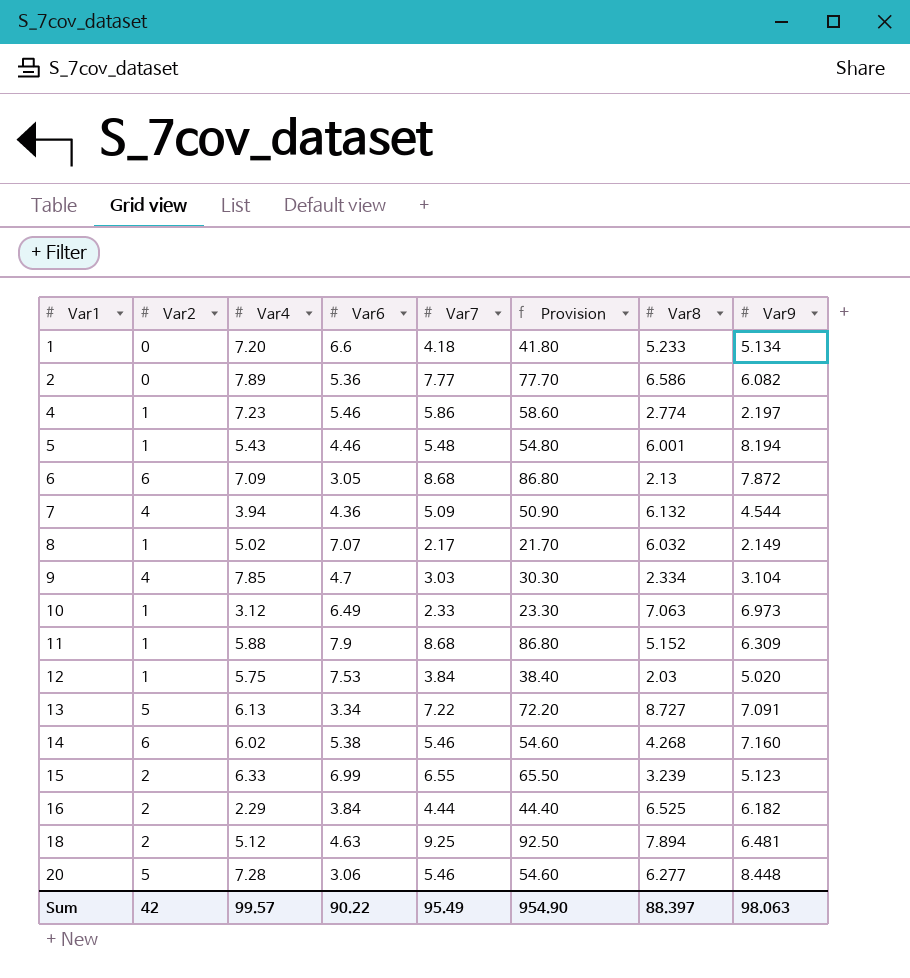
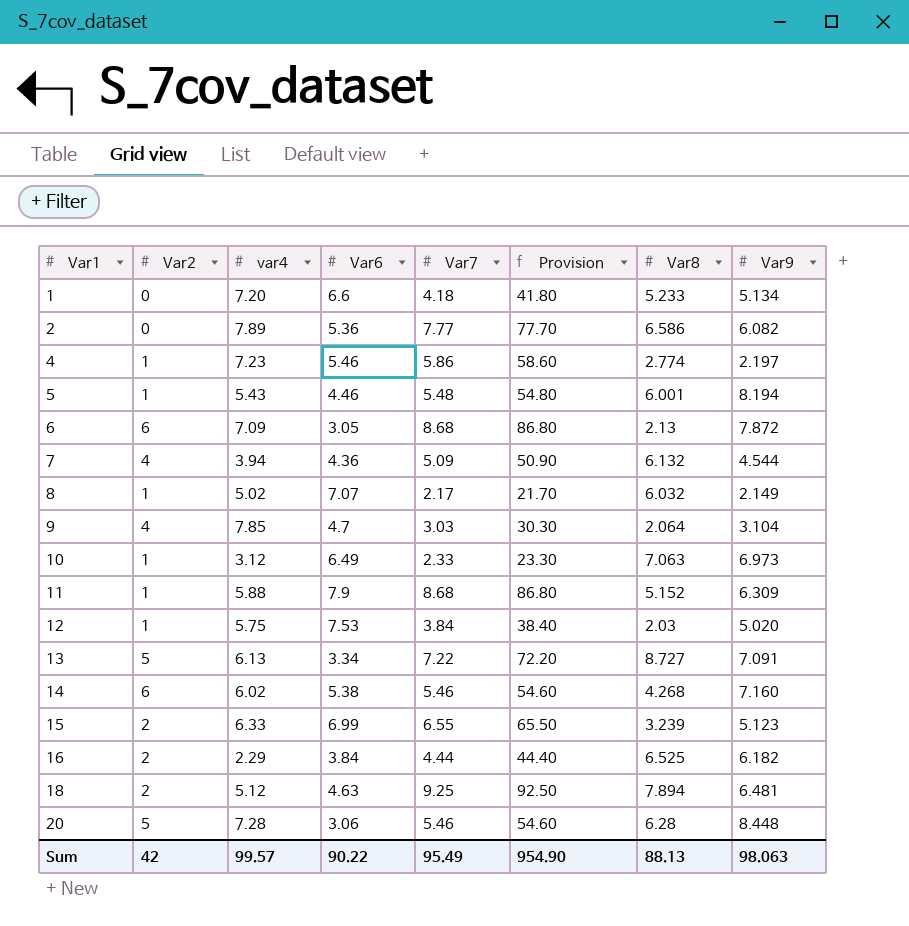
column name: Var4 -> var4
9 | Var8: 2.334 -> 2.064
20 | Var8: 6.277 -> 6.28
Sum | Var8: 88.397 -> 88.13

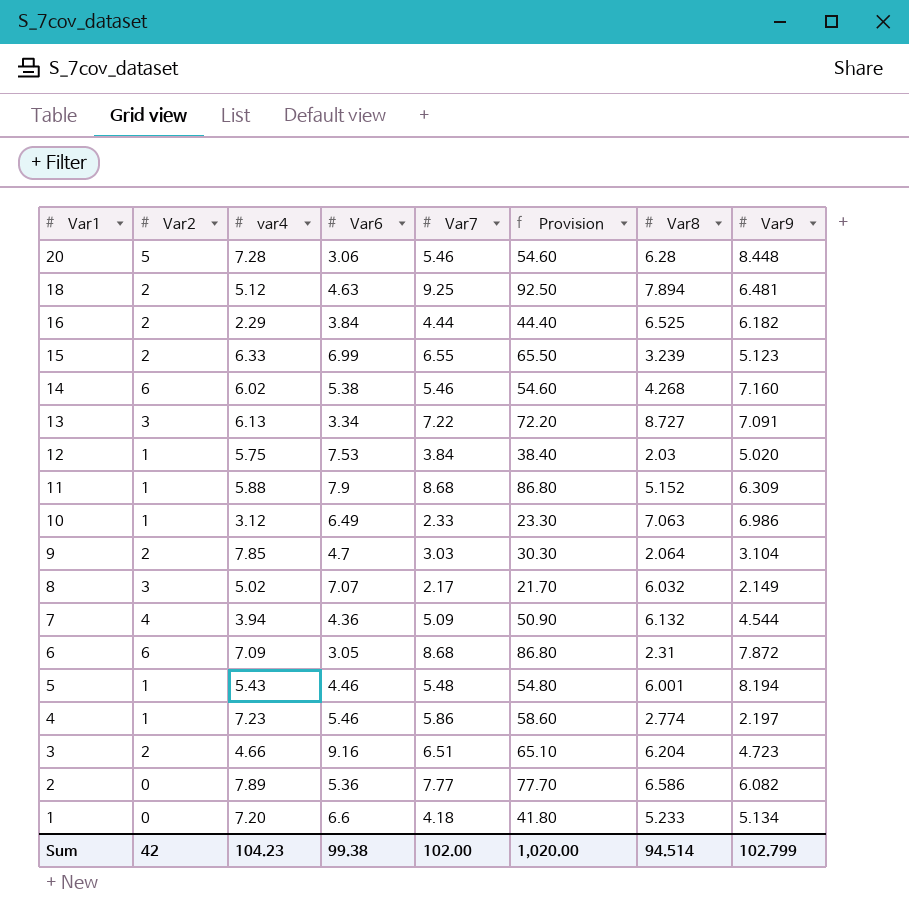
row order: Var1 ascending -> Var1 descending
13 | Var2: 5 -> 3
10 | Var9: 6.973 -> 6.986
9 | Var2: 4 -> 2
8 | Var2: 1 -> 3
6 | Var8: 2.13 -> 2.31
row 3: none -> 2 | 4.66 | 9.16 | 6.51 | 65.10 | 6.204 | 4.723
Sum | var4: 99.57 -> 104.23
Sum | Var6: 90.22 -> 99.38
Sum | Var7: 95.49 -> 102.00
Sum | Provision: 954.90 -> 1,020.00
Sum | Var8: 88.13 -> 94.514
Sum | Var9: 98.063 -> 102.799

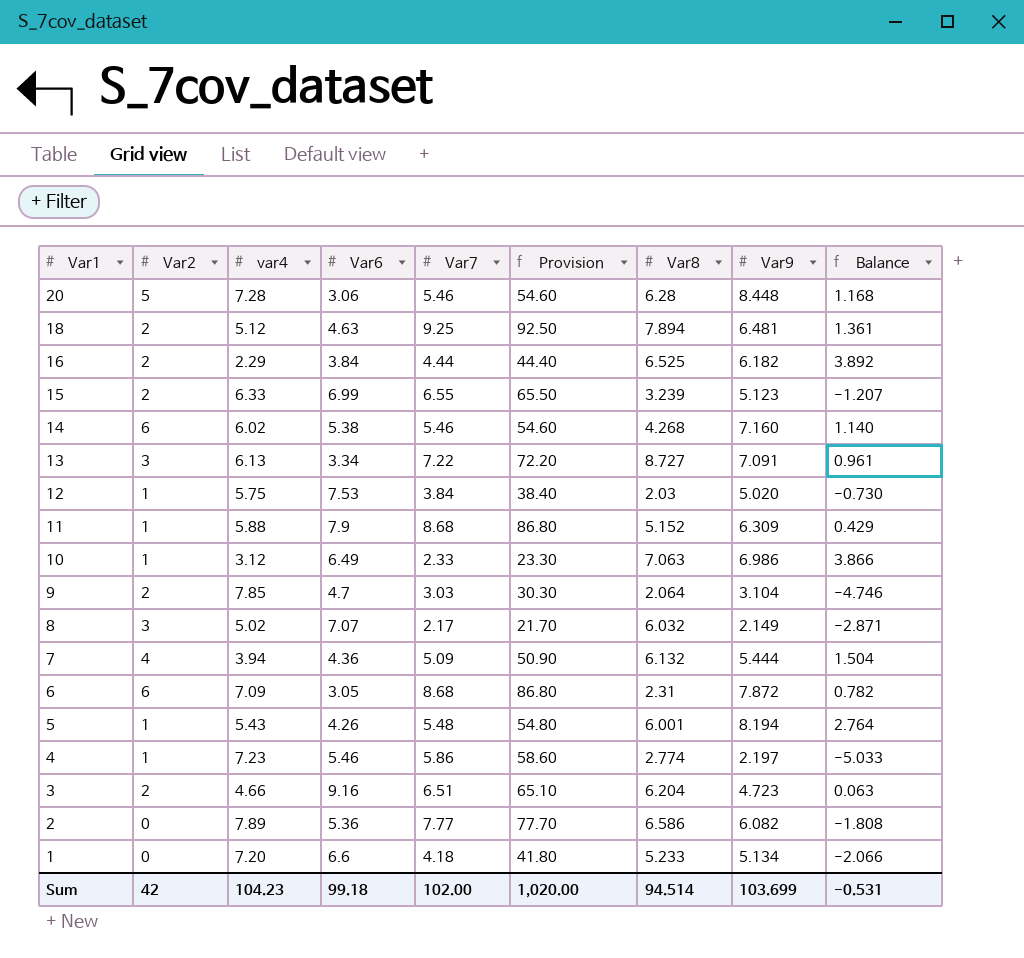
column Balance | formula: none -> [Var9] - [var4]
7 | Var9: 4.544 -> 5.444
5 | Var6: 4.46 -> 4.26
Sum | Var6: 99.38 -> 99.18
Sum | Var9: 102.799 -> 103.699

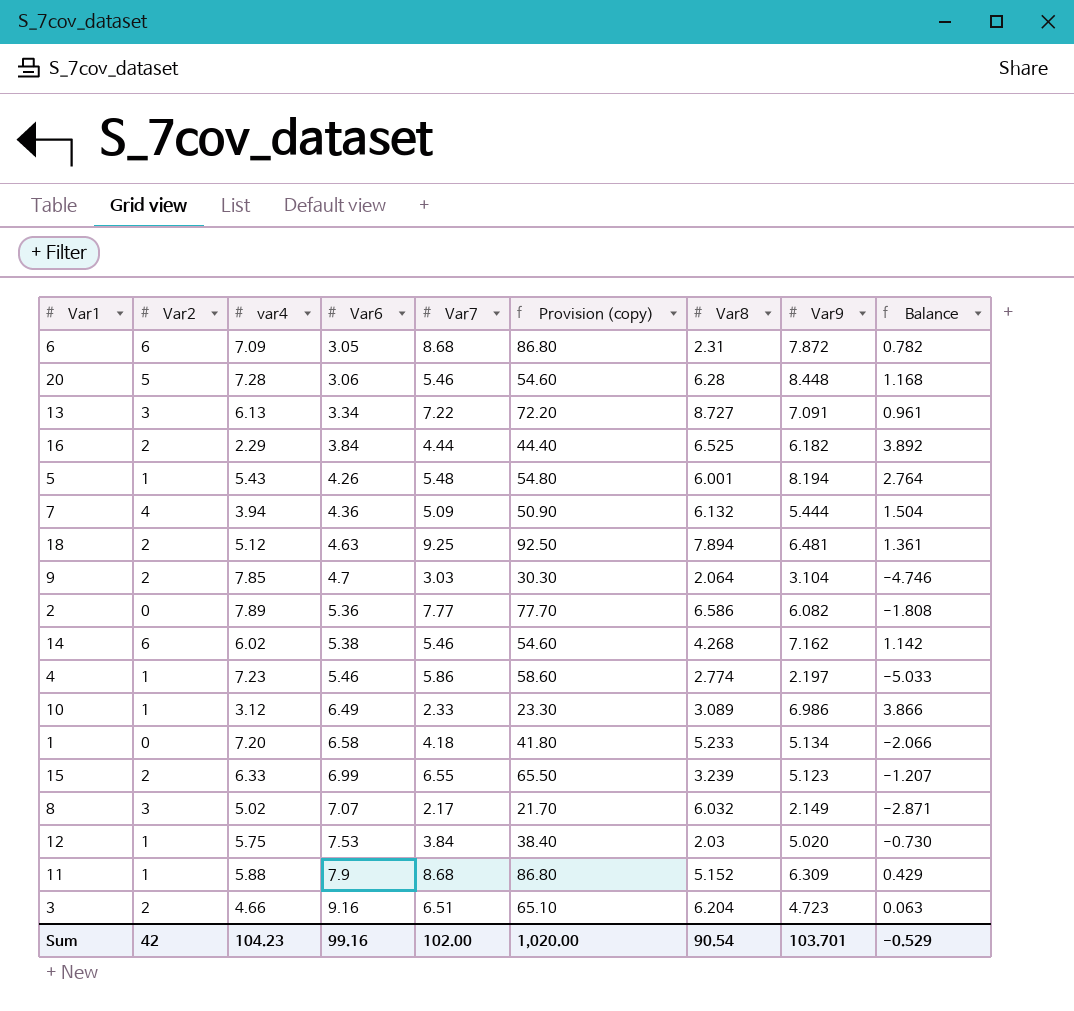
row order: Var1 descending -> Var6 ascending
column name: Provision -> Provision (copy)
14 | Var9: 7.160 -> 7.162
14 | Balance: 1.140 -> 1.142
10 | Var8: 7.063 -> 3.089
1 | Var6: 6.6 -> 6.58
Sum | Var6: 99.18 -> 99.16
Sum | Var8: 94.514 -> 90.54
Sum | Var9: 103.699 -> 103.701
Sum | Balance: -0.531 -> -0.529

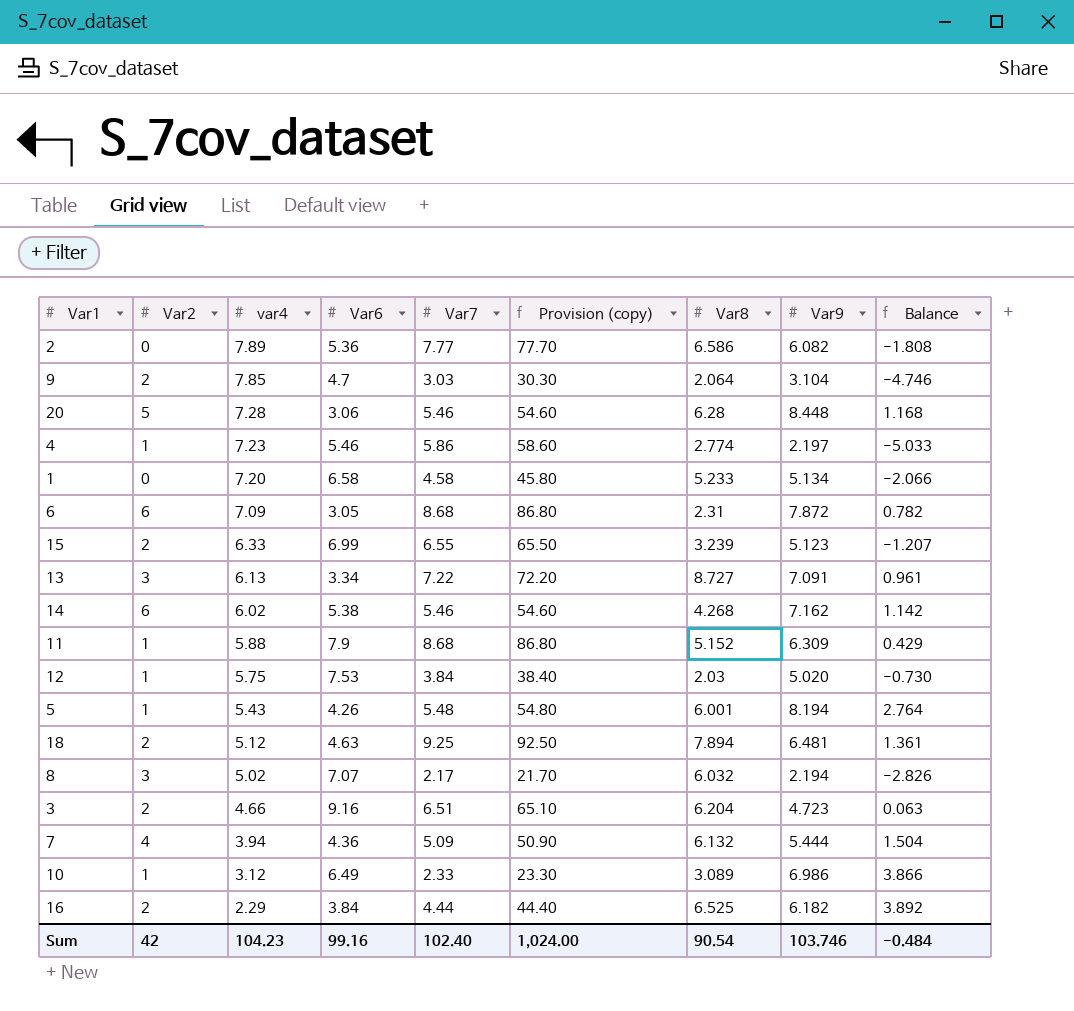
row order: Var6 ascending -> var4 descending
1 | Var7: 4.18 -> 4.58
1 | Provision (copy): 41.80 -> 45.80
8 | Var9: 2.149 -> 2.194
8 | Balance: -2.871 -> -2.826
Sum | Var7: 102.00 -> 102.40
Sum | Provision (copy): 1,020.00 -> 1,024.00
Sum | Var9: 103.701 -> 103.746
Sum | Balance: -0.529 -> -0.484

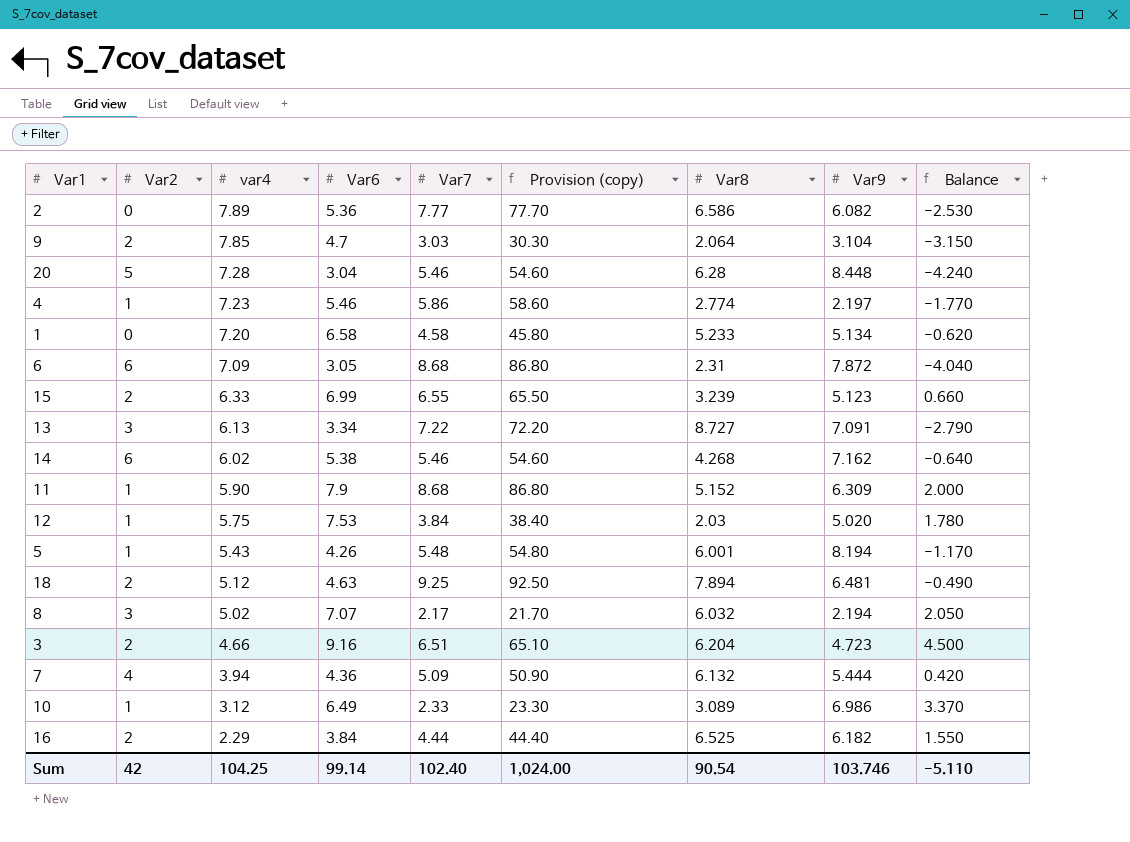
column Balance | formula: [Var9] - [var4] -> [Var6] - [var4]
20 | Var6: 3.06 -> 3.04
11 | var4: 5.88 -> 5.90
Sum | var4: 104.23 -> 104.25
Sum | Var6: 99.16 -> 99.14
Sum | Balance: -0.484 -> -5.110

